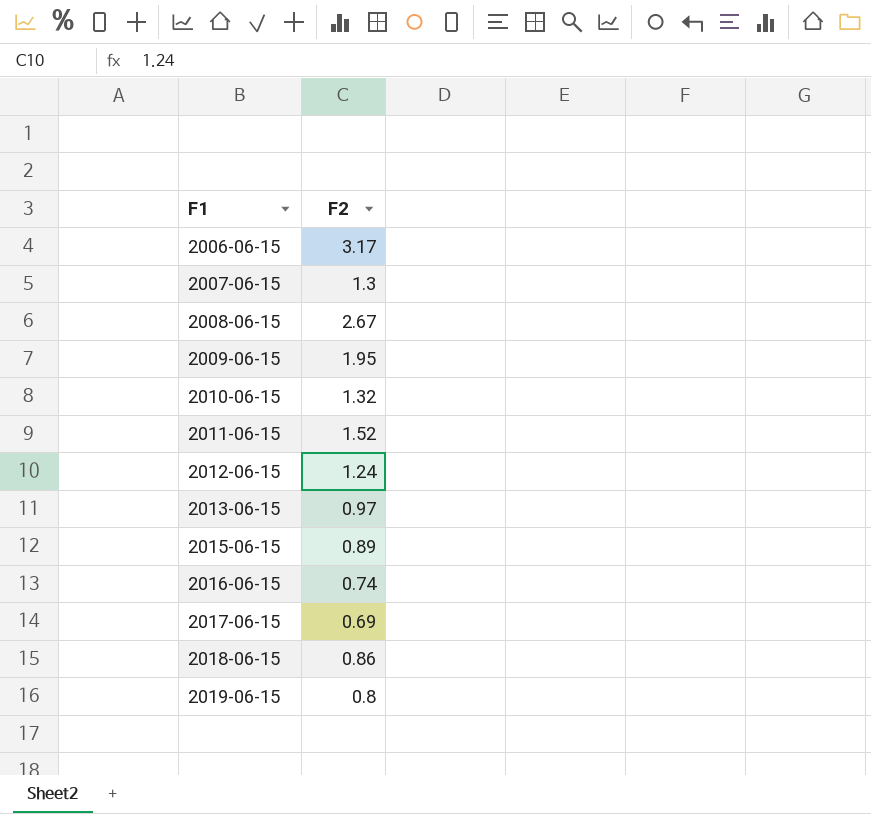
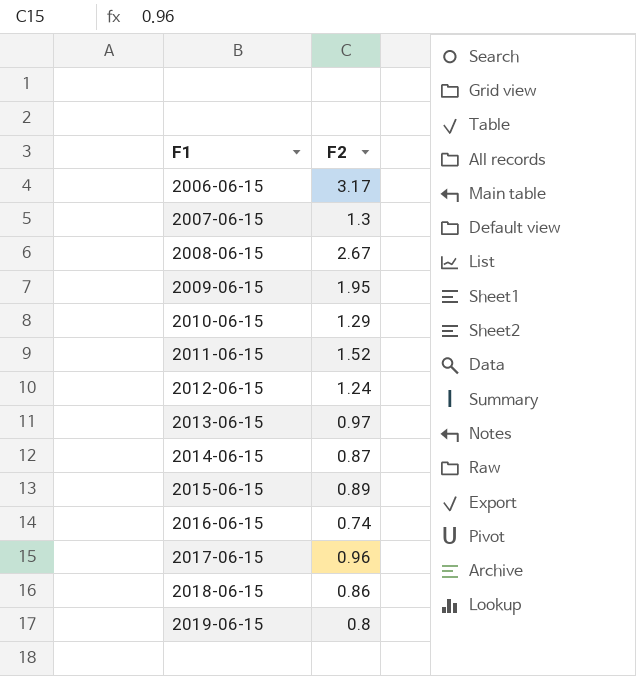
2010-06-15 | F2: 1.32 -> 1.29
row 2014-06-15: none -> 0.87
2017-06-15 | F2: 0.69 -> 0.96

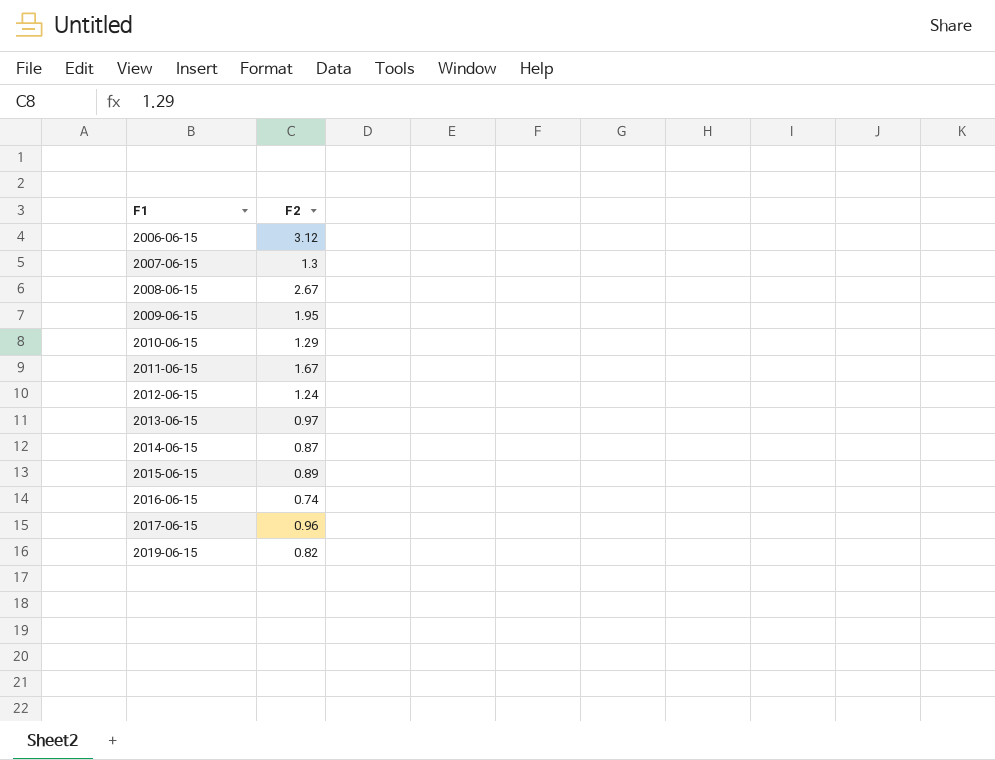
row 2018-06-15: 0.86 -> none
2006-06-15 | F2: 3.17 -> 3.12
2011-06-15 | F2: 1.52 -> 1.67
2019-06-15 | F2: 0.8 -> 0.82

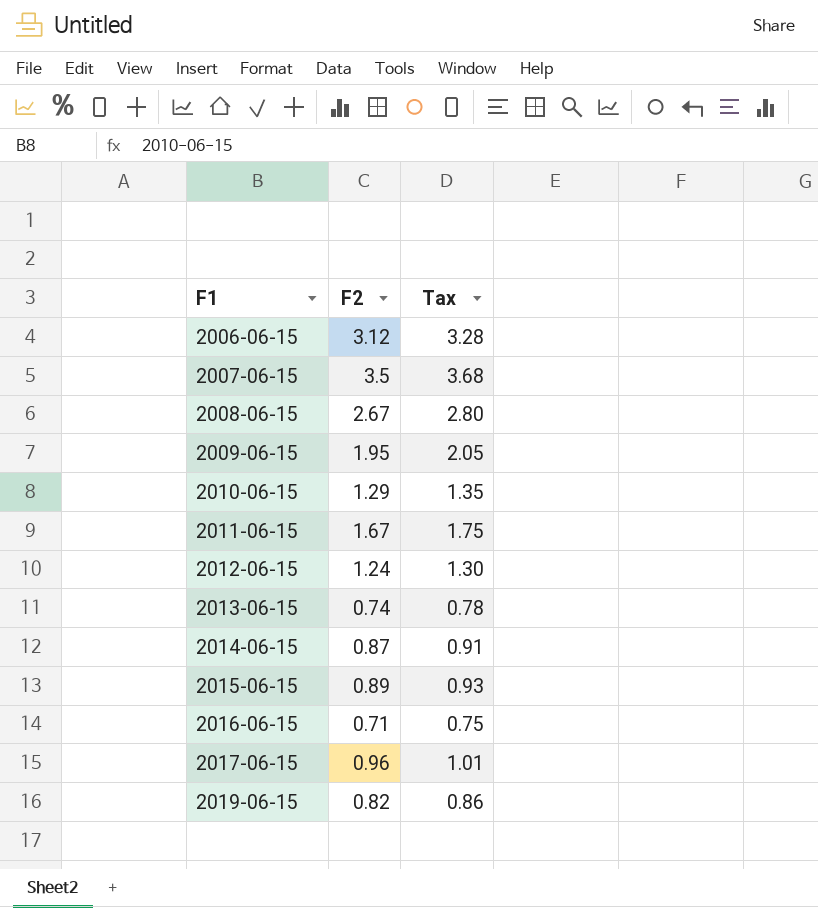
column Tax | formula: none -> [F2] * 1.05
2007-06-15 | F2: 1.3 -> 3.5
2013-06-15 | F2: 0.97 -> 0.74
2016-06-15 | F2: 0.74 -> 0.71

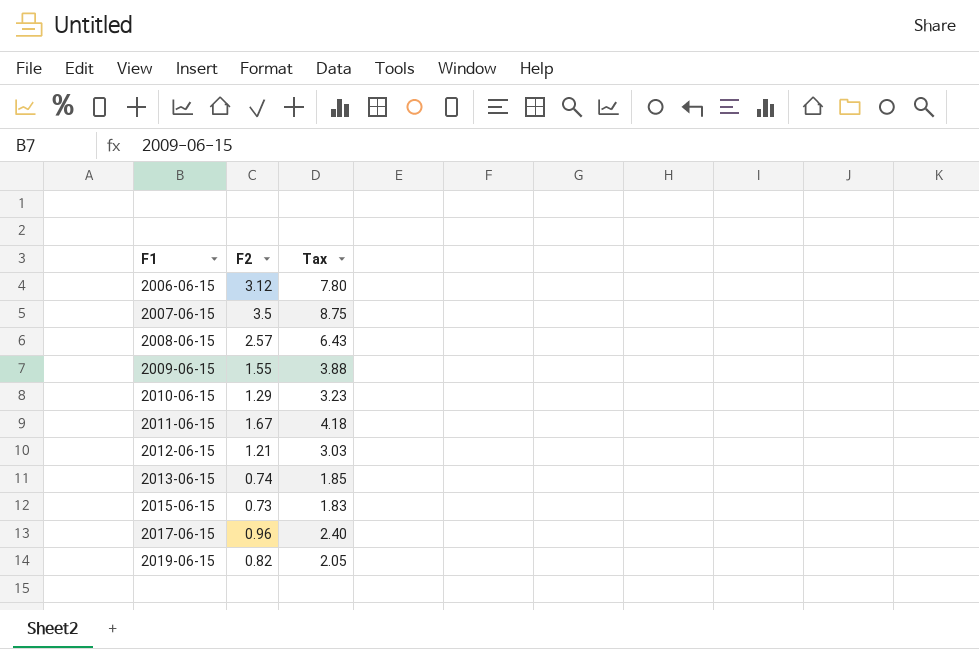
column Tax | formula: [F2] * 1.05 -> [F2] * 2.5
row 2014-06-15: 0.87 | 0.91 -> none
row 2016-06-15: 0.71 | 0.75 -> none
2008-06-15 | F2: 2.67 -> 2.57
2009-06-15 | F2: 1.95 -> 1.55
2012-06-15 | F2: 1.24 -> 1.21
2015-06-15 | F2: 0.89 -> 0.73

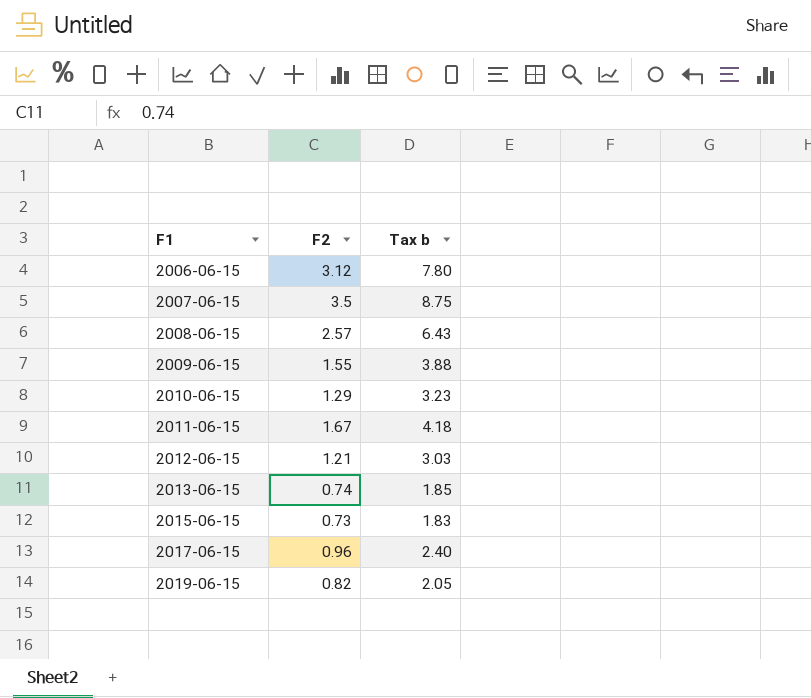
column name: Tax -> Tax b

